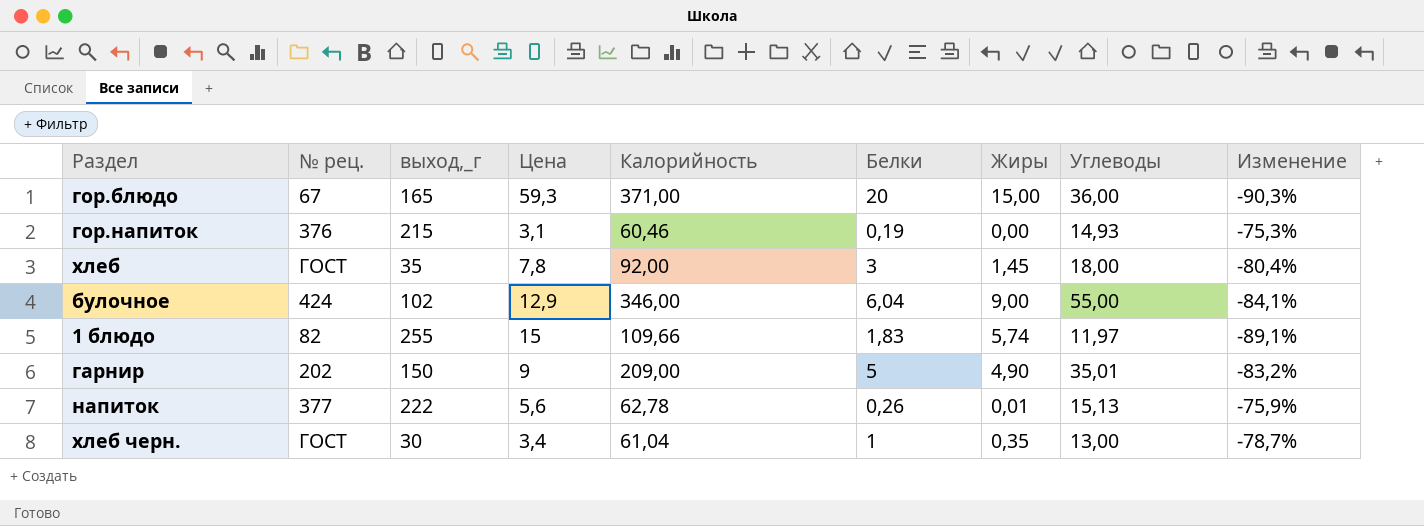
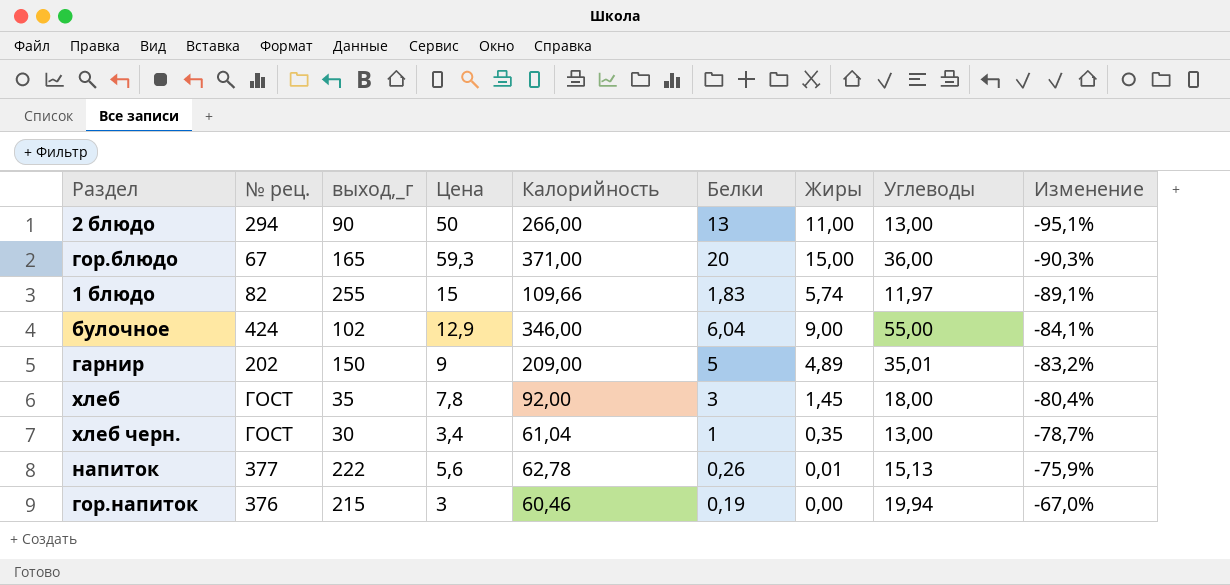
row order: none -> Изменение ascending
row 2 блюдо: none -> 294 | 90 | 50 | 266,00 | 13 | 11,00 | 13,00 | -95,1%
гарнир | Жиры: 4,90 -> 4,89
гор.напиток | Цена: 3,1 -> 3
гор.напиток | Углеводы: 14,93 -> 19,94
гор.напиток | Изменение: -75,3% -> -67,0%

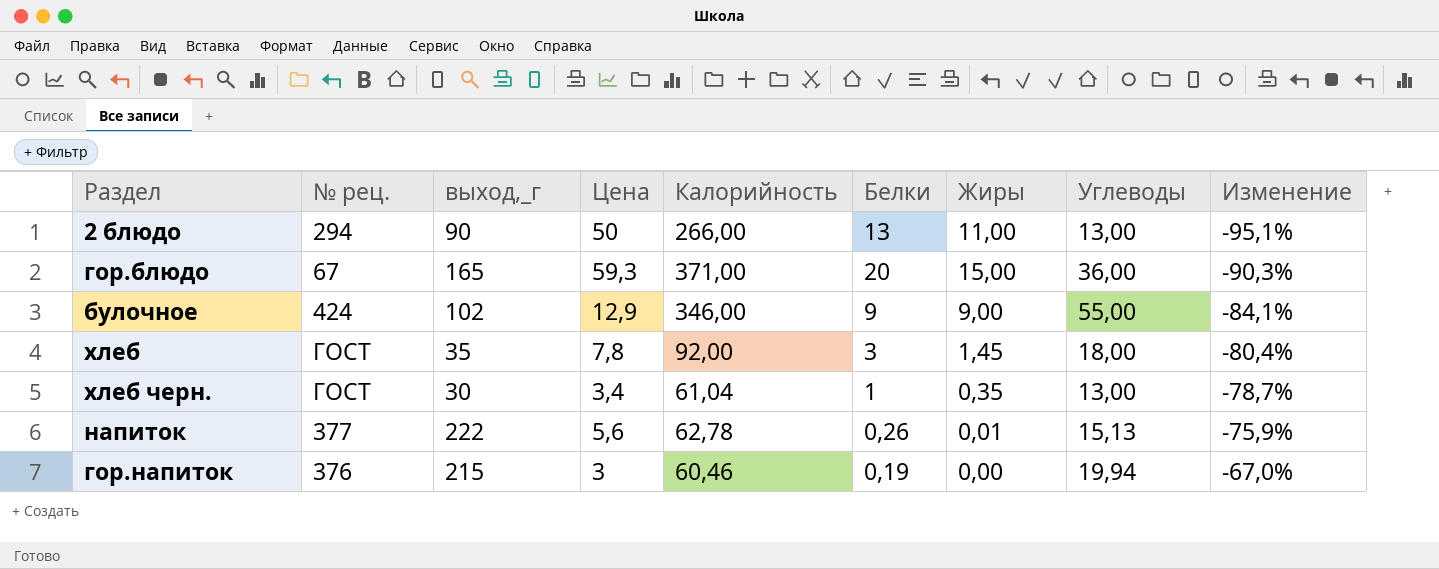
row 1 блюдо: 82 | 255 | 15 | 109,66 | 1,83 | 5,74 | 11,97 | -89,1% -> none
row гарнир: 202 | 150 | 9 | 209,00 | 5 | 4,89 | 35,01 | -83,2% -> none
булочное | Белки: 6,04 -> 9

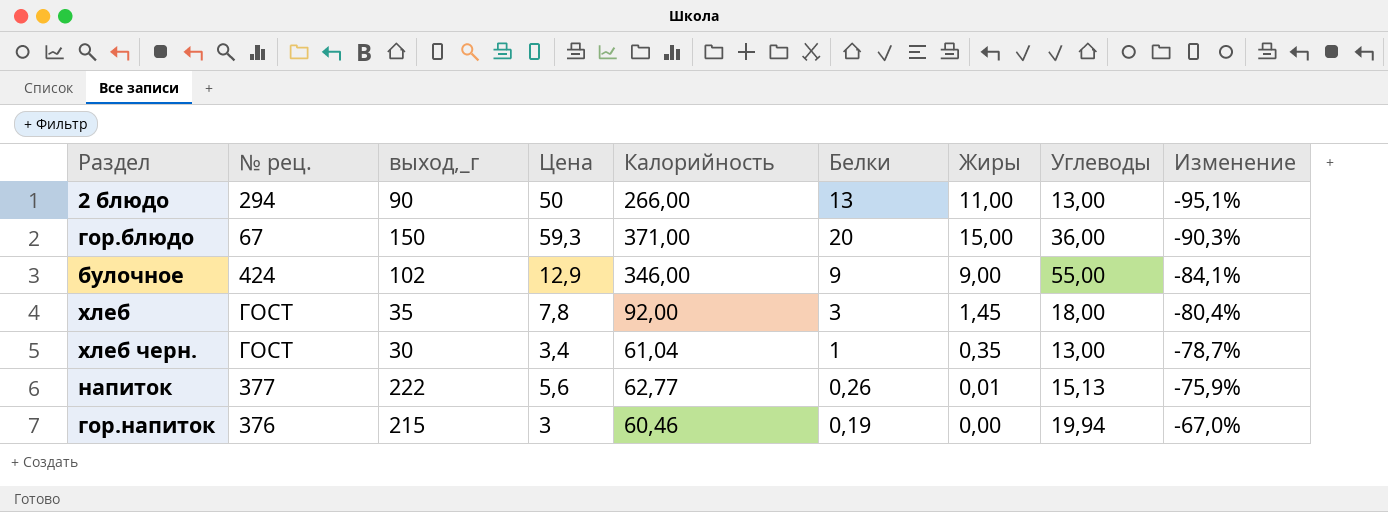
гор.блюдо | выход,_г: 165 -> 150
напиток | Калорийность: 62,78 -> 62,77

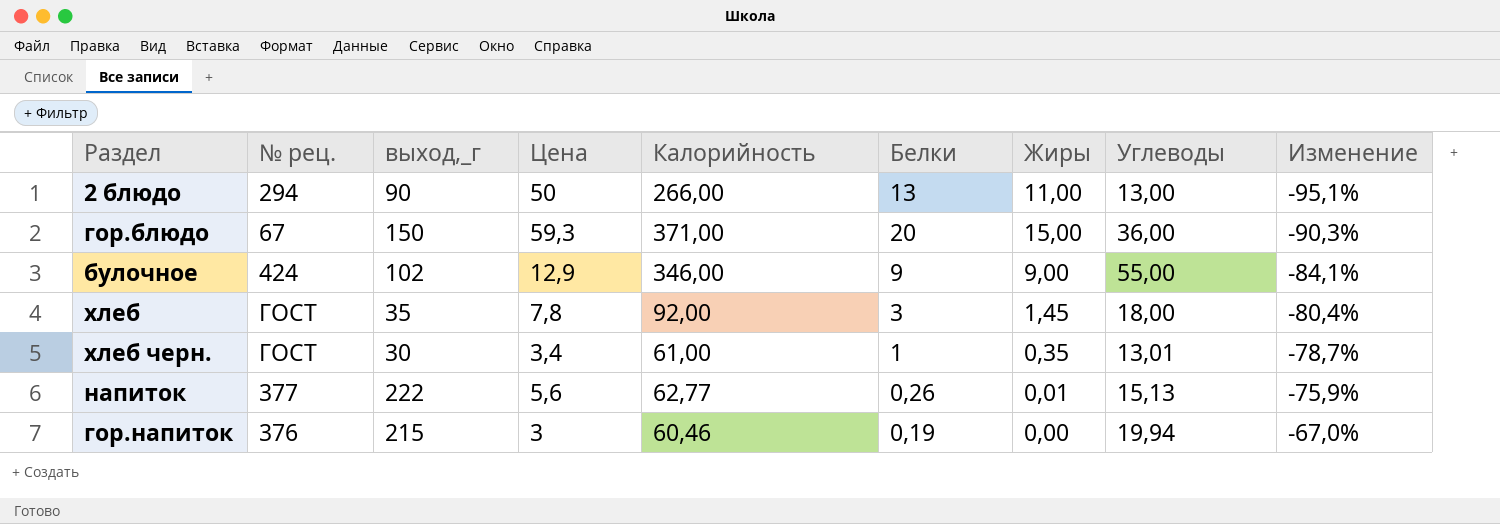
хлеб черн. | Калорийность: 61,04 -> 61,00
хлеб черн. | Углеводы: 13,00 -> 13,01

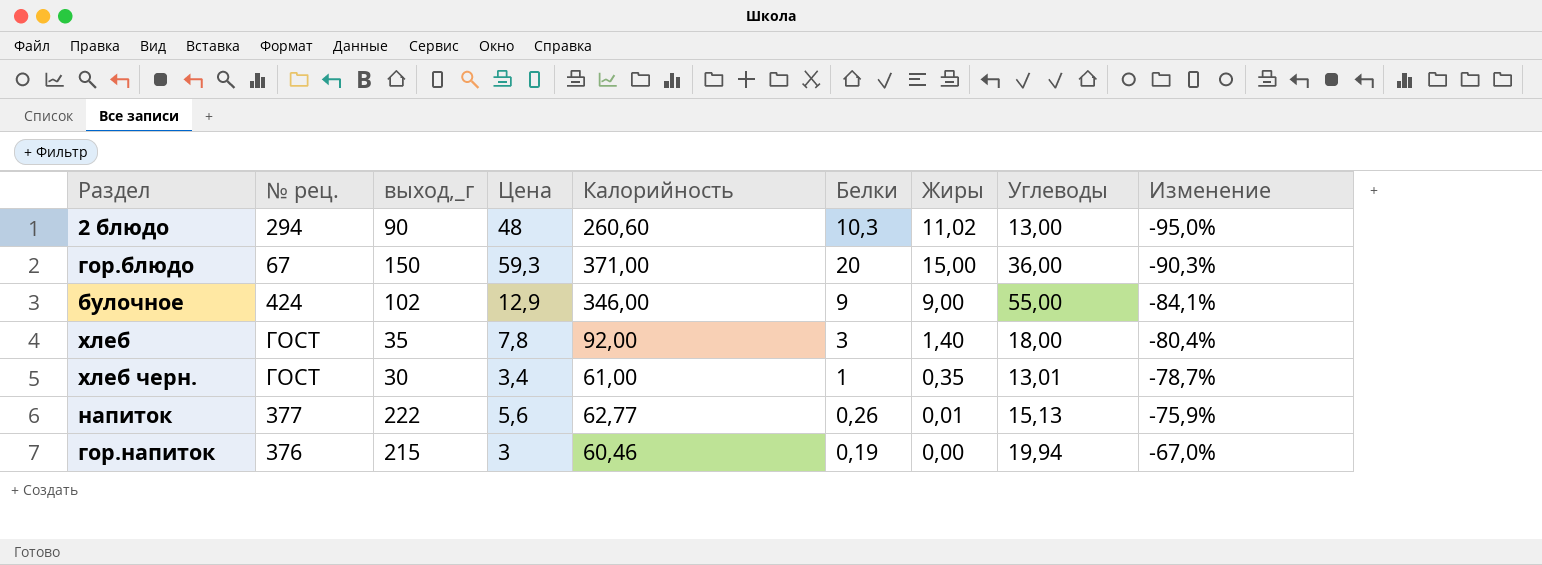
2 блюдо | Цена: 50 -> 48
2 блюдо | Калорийность: 266,00 -> 260,60
2 блюдо | Белки: 13 -> 10,3
2 блюдо | Жиры: 11,00 -> 11,02
2 блюдо | Изменение: -95,1% -> -95,0%
хлеб | Жиры: 1,45 -> 1,40

